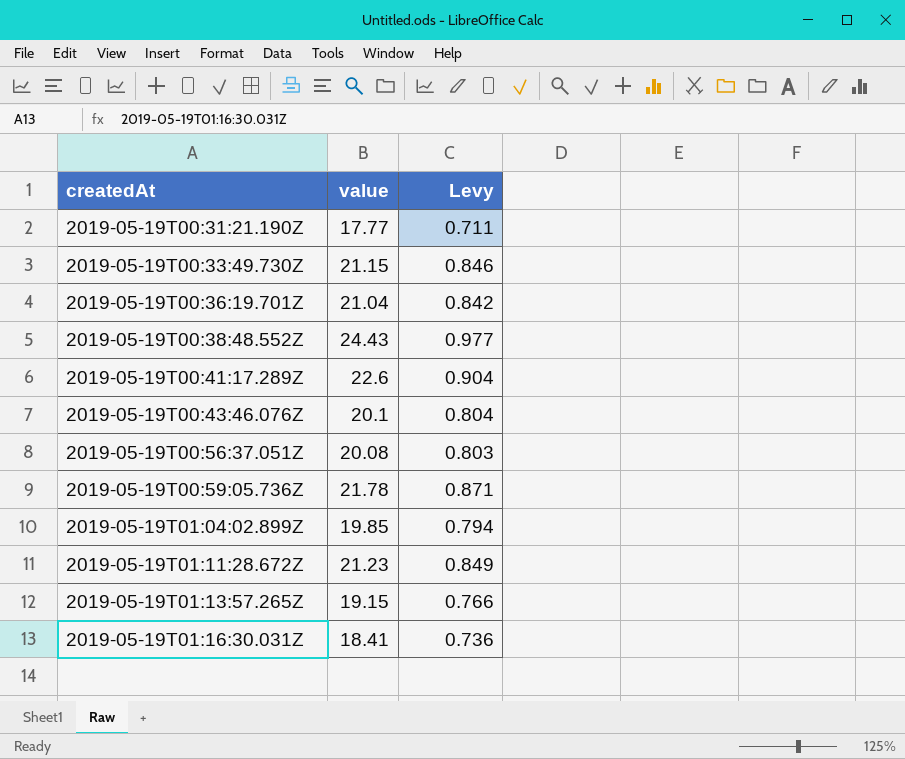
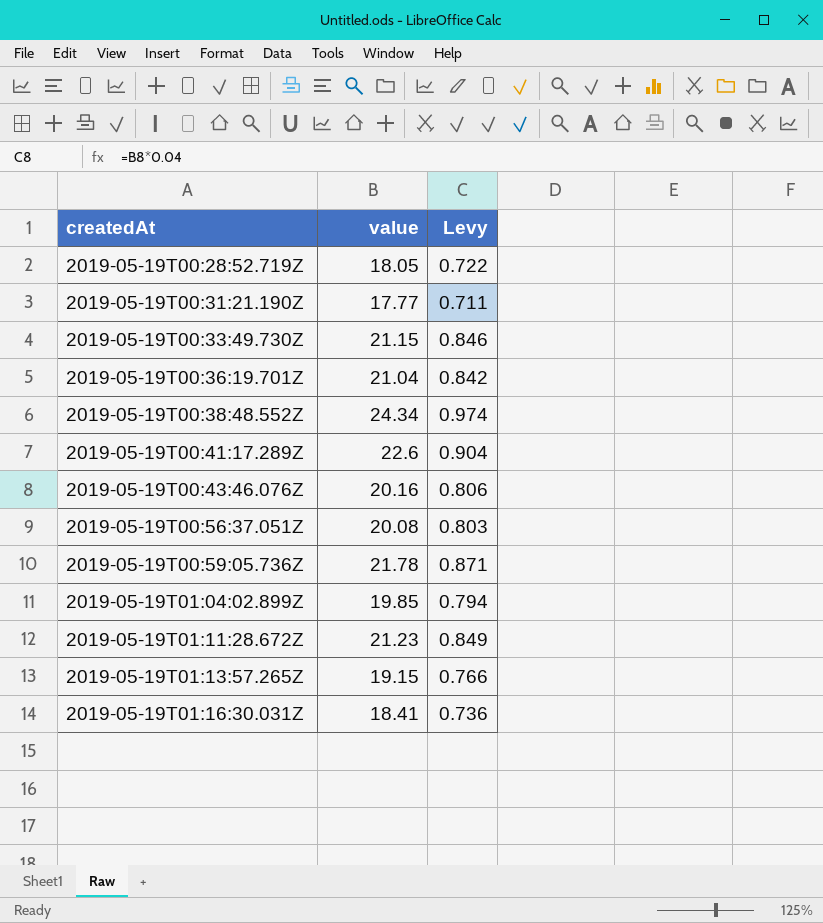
row 2019-05-19T00:28:52.719Z: none -> 18.05 | 0.722
2019-05-19T00:38:48.552Z | value: 24.43 -> 24.34
2019-05-19T00:38:48.552Z | Levy: 0.977 -> 0.974
2019-05-19T00:43:46.076Z | value: 20.1 -> 20.16
2019-05-19T00:43:46.076Z | Levy: 0.804 -> 0.806

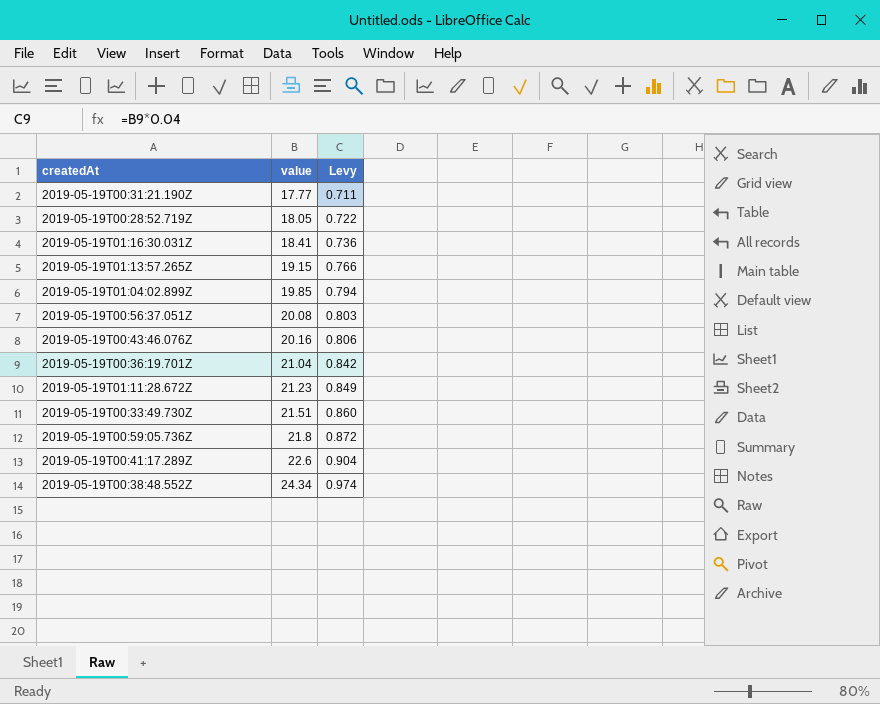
row order: createdAt ascending -> value ascending
2019-05-19T00:33:49.730Z | value: 21.15 -> 21.51
2019-05-19T00:33:49.730Z | Levy: 0.846 -> 0.860
2019-05-19T00:59:05.736Z | value: 21.78 -> 21.8
2019-05-19T00:59:05.736Z | Levy: 0.871 -> 0.872

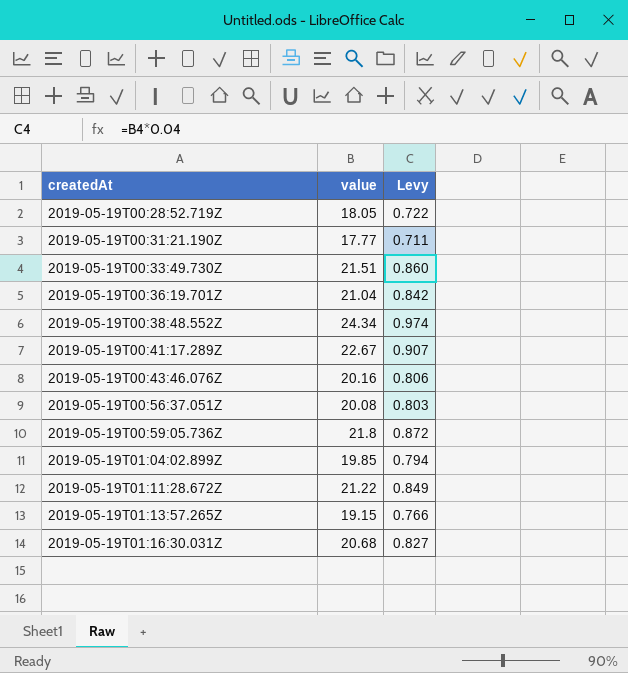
row order: value ascending -> createdAt ascending
2019-05-19T00:41:17.289Z | value: 22.6 -> 22.67
2019-05-19T00:41:17.289Z | Levy: 0.904 -> 0.907
2019-05-19T01:11:28.672Z | value: 21.23 -> 21.22
2019-05-19T01:16:30.031Z | value: 18.41 -> 20.68
2019-05-19T01:16:30.031Z | Levy: 0.736 -> 0.827

